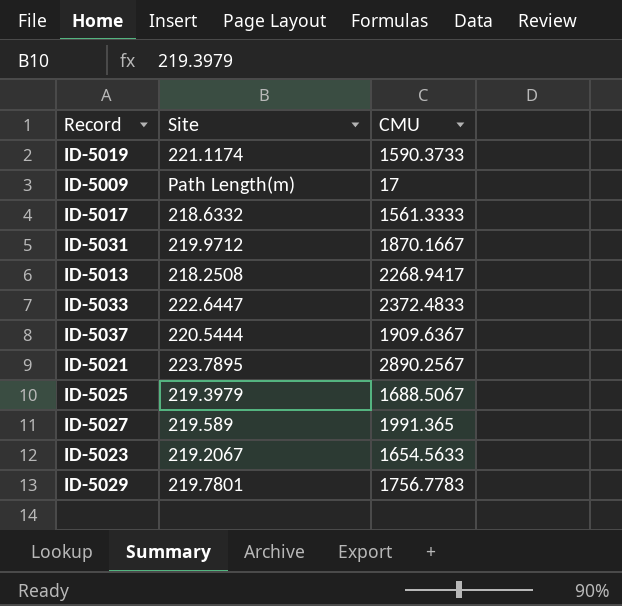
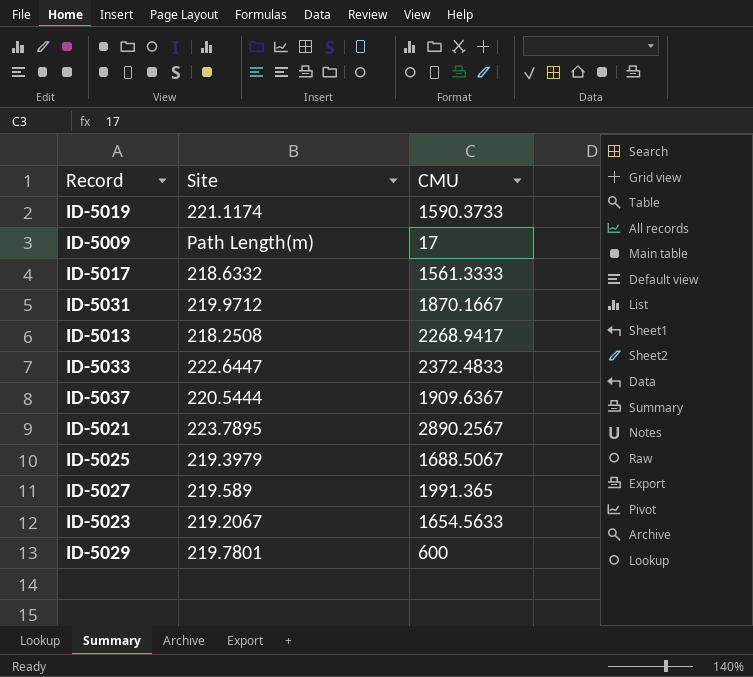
ID-5029 | CMU: 1756.7783 -> 600

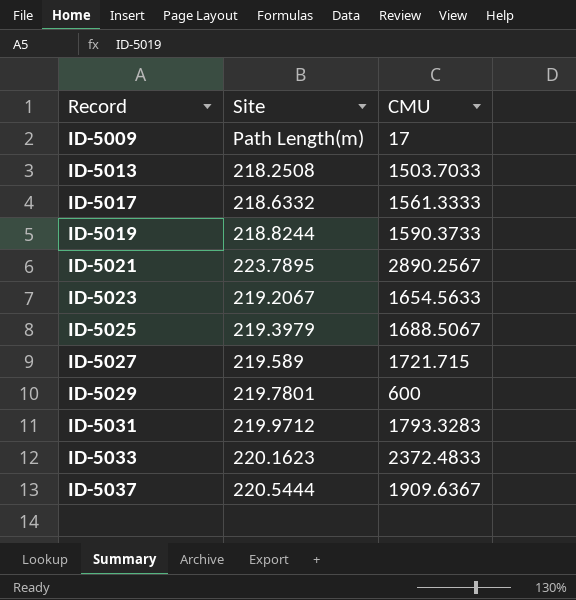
row order: none -> Record ascending
ID-5013 | CMU: 2268.9417 -> 1503.7033
ID-5019 | Site: 221.1174 -> 218.8244
ID-5027 | CMU: 1991.365 -> 1721.715
ID-5031 | CMU: 1870.1667 -> 1793.3283
ID-5033 | Site: 222.6447 -> 220.1623

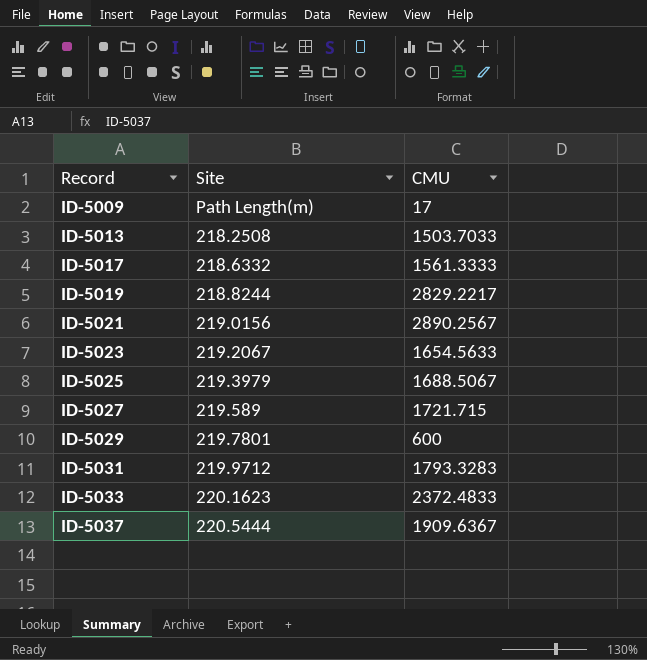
ID-5019 | CMU: 1590.3733 -> 2829.2217
ID-5021 | Site: 223.7895 -> 219.0156

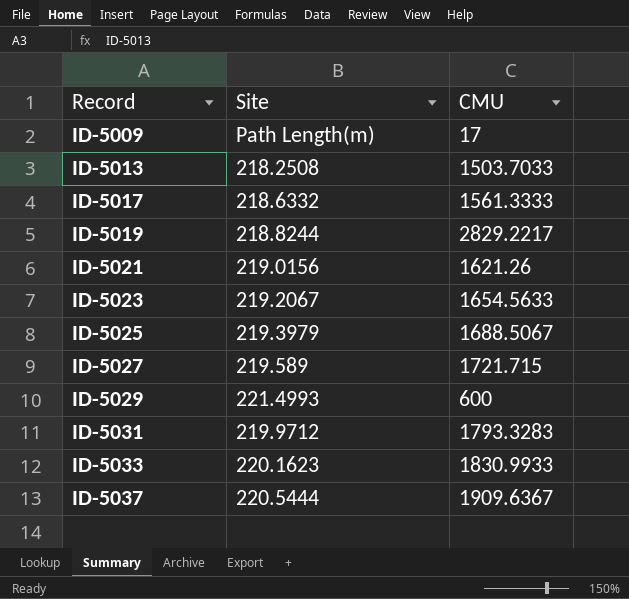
ID-5021 | CMU: 2890.2567 -> 1621.26
ID-5029 | Site: 219.7801 -> 221.4993
ID-5033 | CMU: 2372.4833 -> 1830.9933

